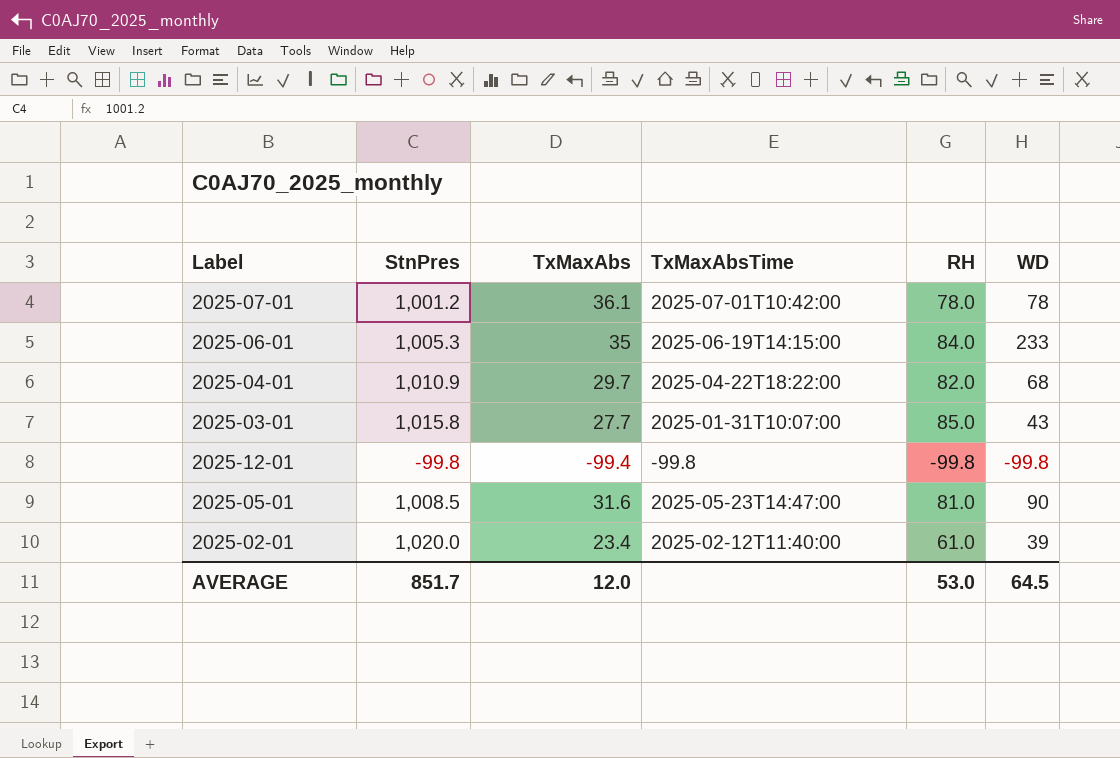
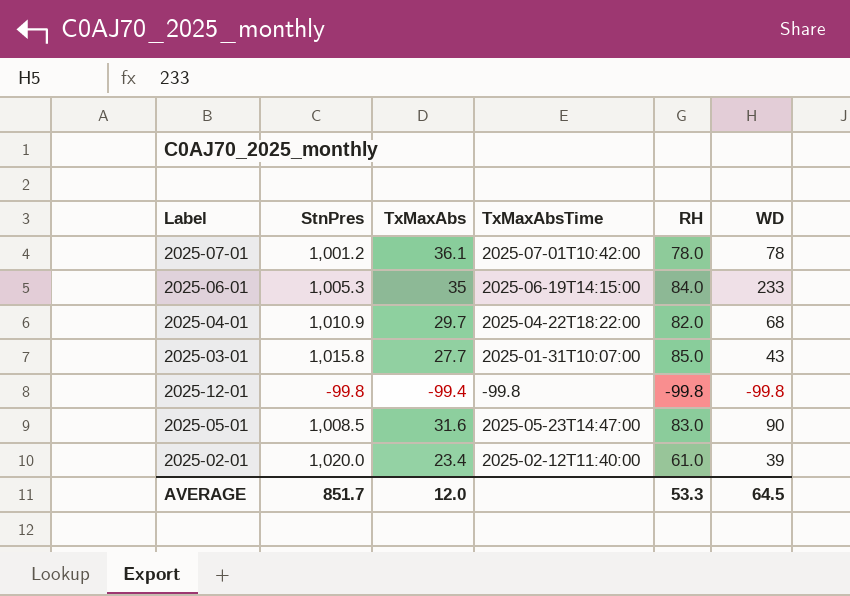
2025-05-01 | RH: 81.0 -> 83.0
AVERAGE | RH: 53.0 -> 53.3

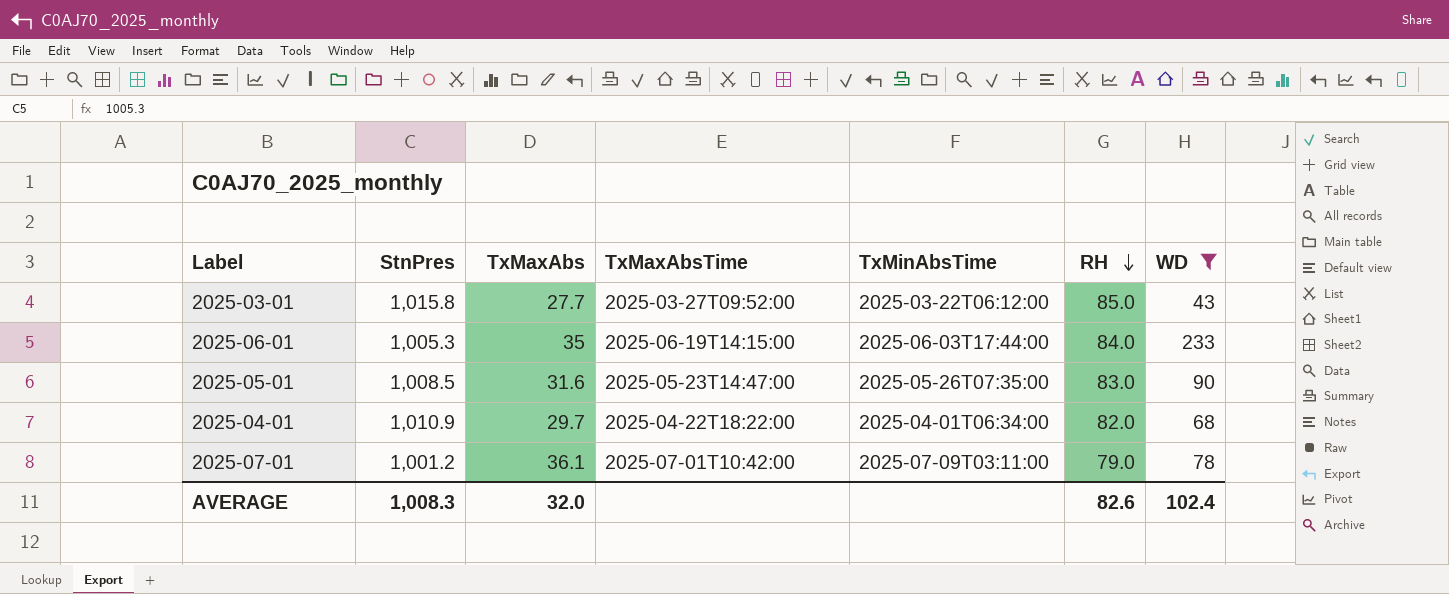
filter: none -> WD >= 43
row order: none -> RH descending
column TxMinAbsTime | position: none -> 5
2025-03-01 | TxMaxAbsTime: 2025-01-31T10:07:00 -> 2025-03-27T09:52:00
2025-07-01 | RH: 78.0 -> 79.0
AVERAGE | StnPres: 851.7 -> 1,008.3
AVERAGE | TxMaxAbs: 12.0 -> 32.0
AVERAGE | RH: 53.3 -> 82.6
AVERAGE | WD: 64.5 -> 102.4

